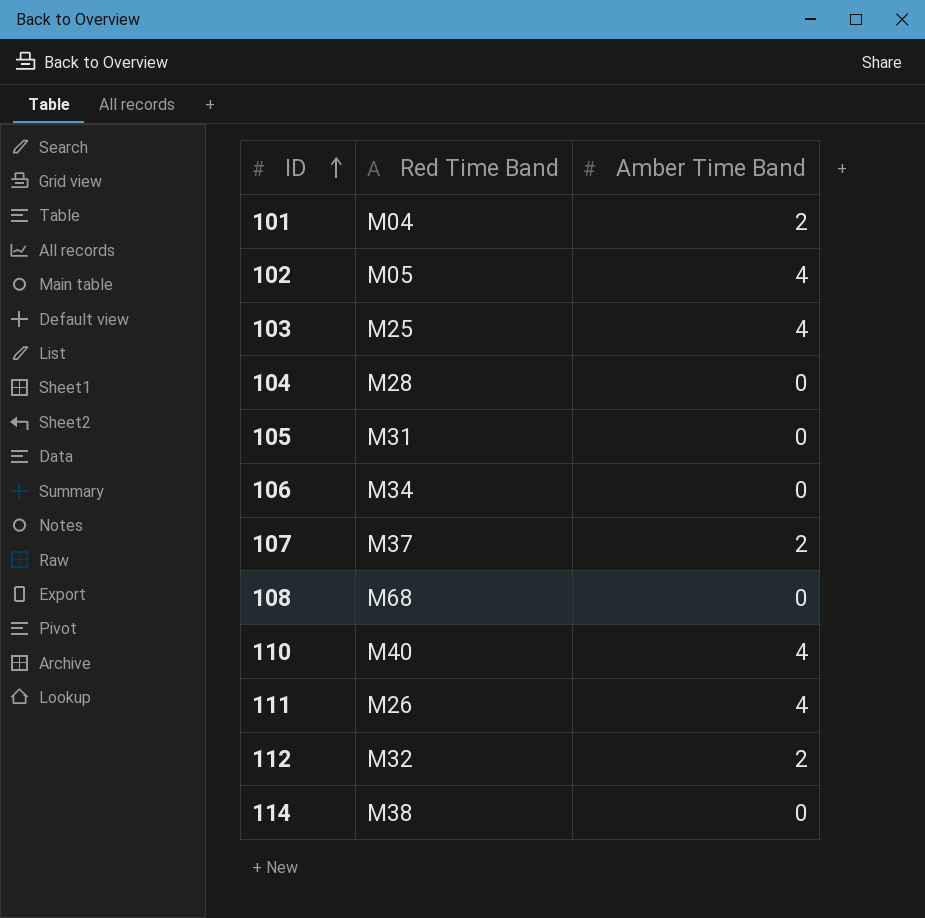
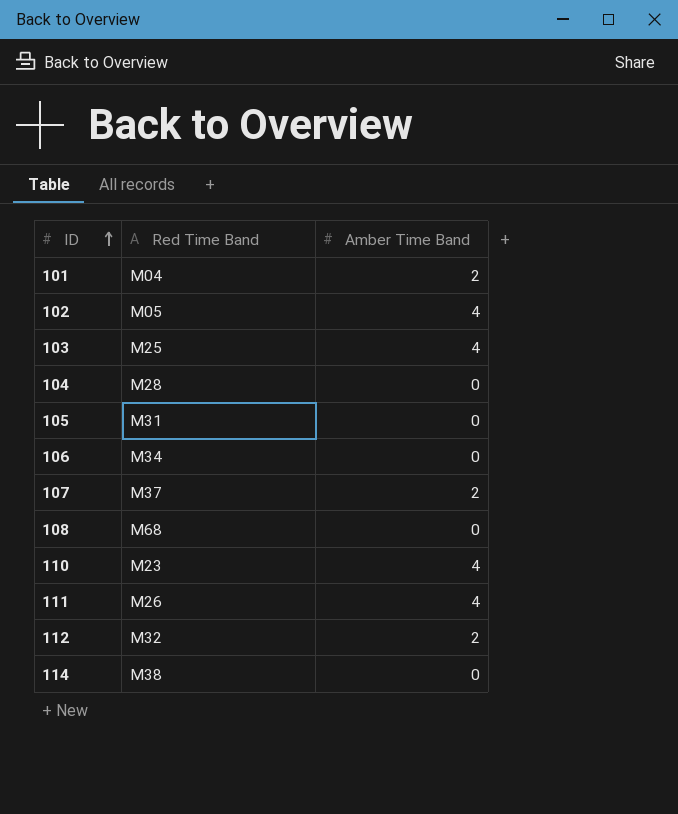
110 | Red Time Band: M40 -> M23

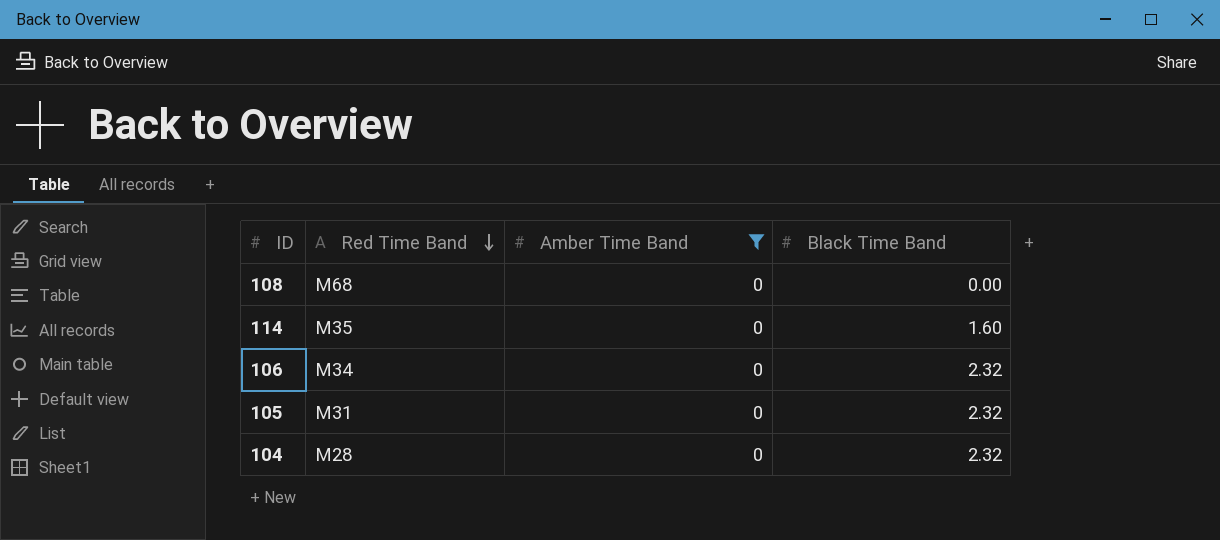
filter: none -> Amber Time Band = 0
row order: ID ascending -> Red Time Band descending
column Black Time Band | position: none -> 4
114 | Red Time Band: M38 -> M35

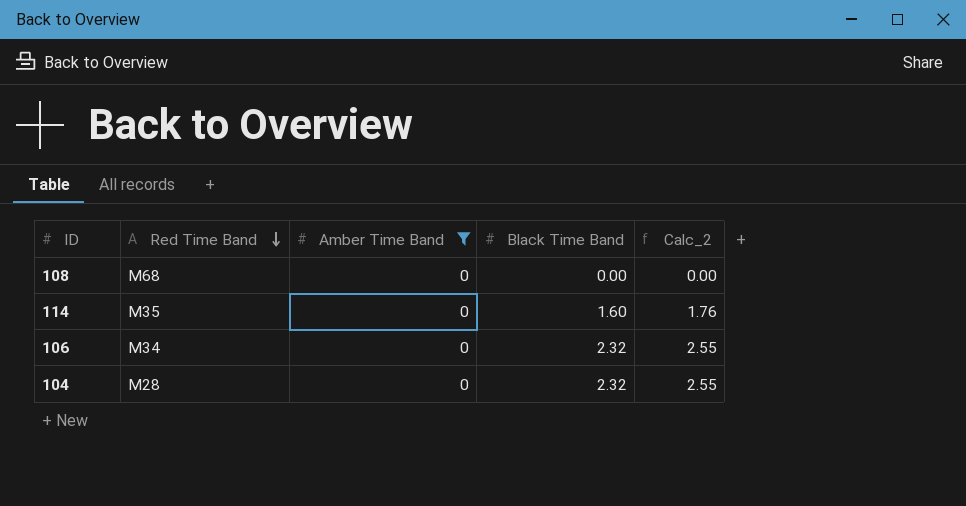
column Calc_2 | formula: none -> [Black Time Band] * 1.1
row 105: M31 | 0 | 2.32 -> none

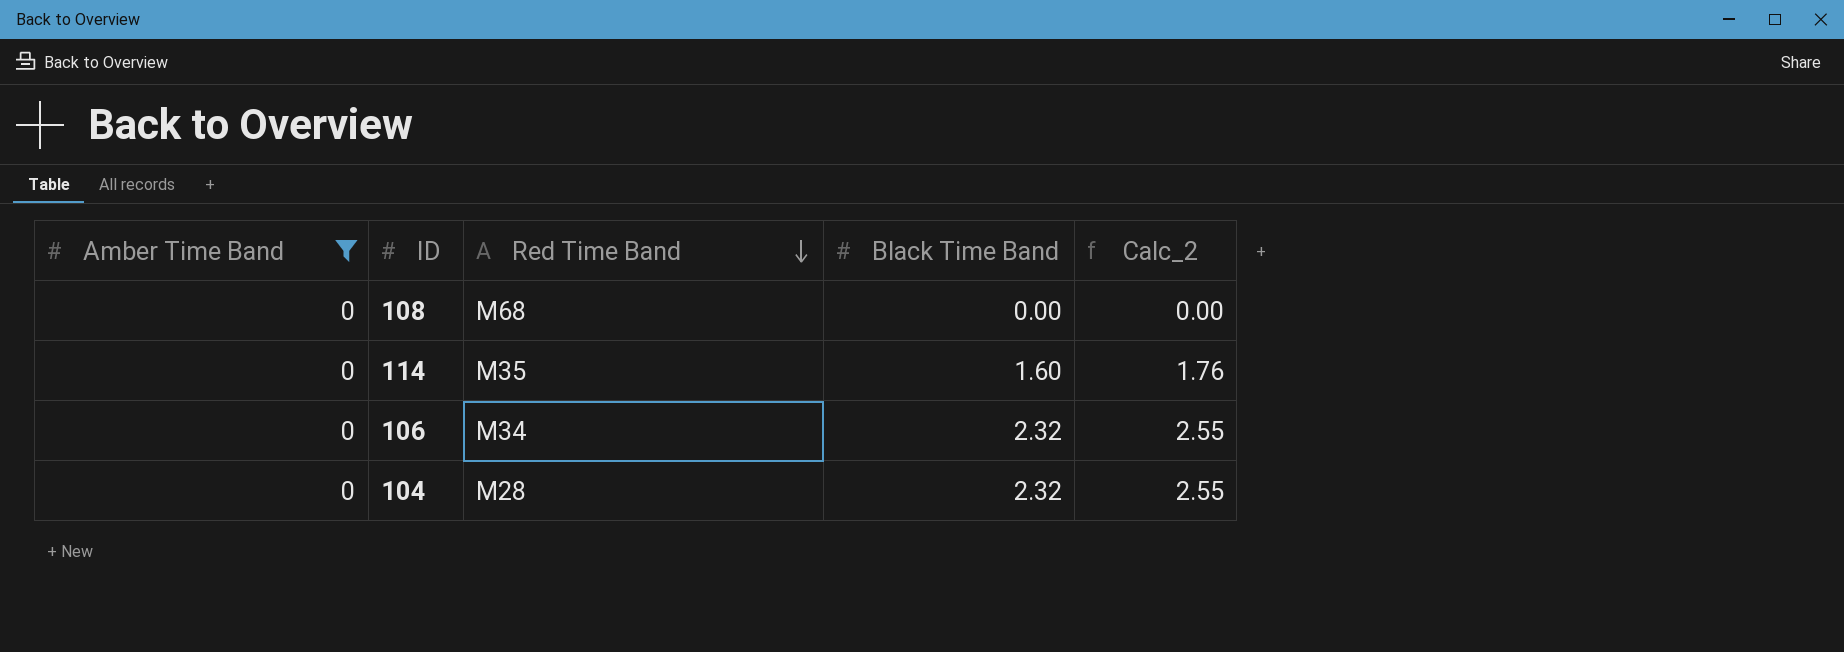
column Amber Time Band | position: 3 -> 1

